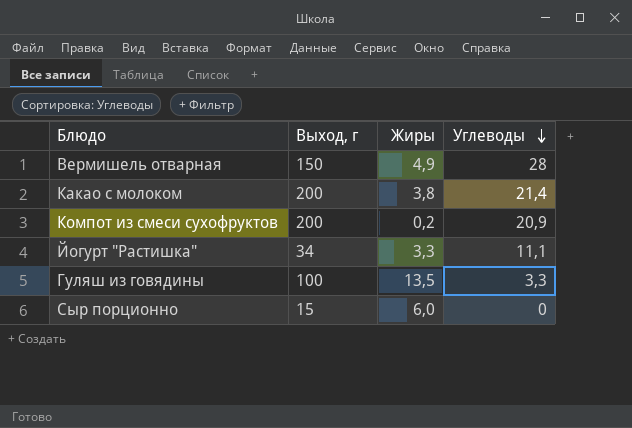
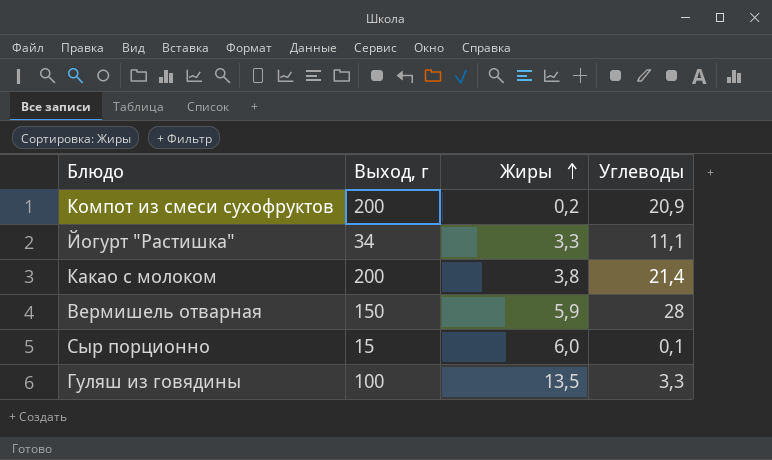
row order: Углеводы descending -> Жиры ascending
Вермишель отварная | Жиры: 4,9 -> 5,9
Сыр порционно | Углеводы: 0 -> 0,1

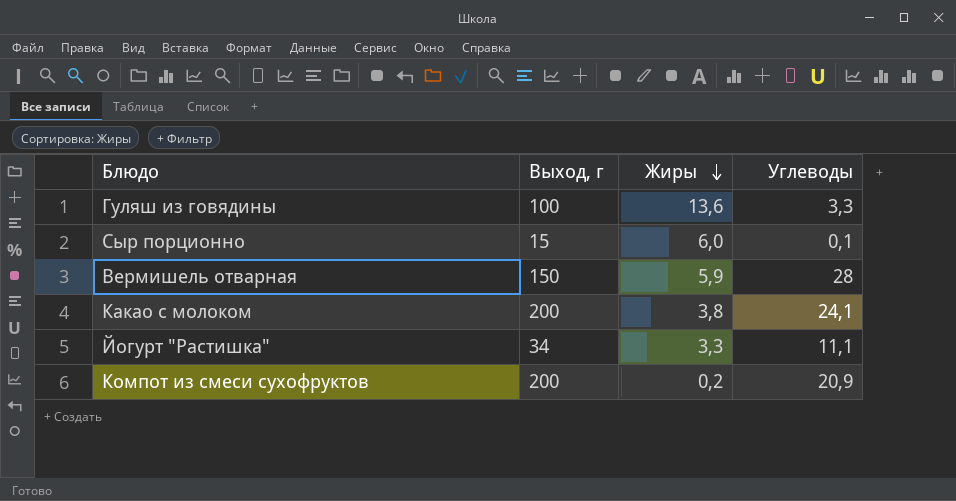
row order: Жиры ascending -> Жиры descending
Гуляш из говядины | Жиры: 13,5 -> 13,6
Какао с молоком | Углеводы: 21,4 -> 24,1

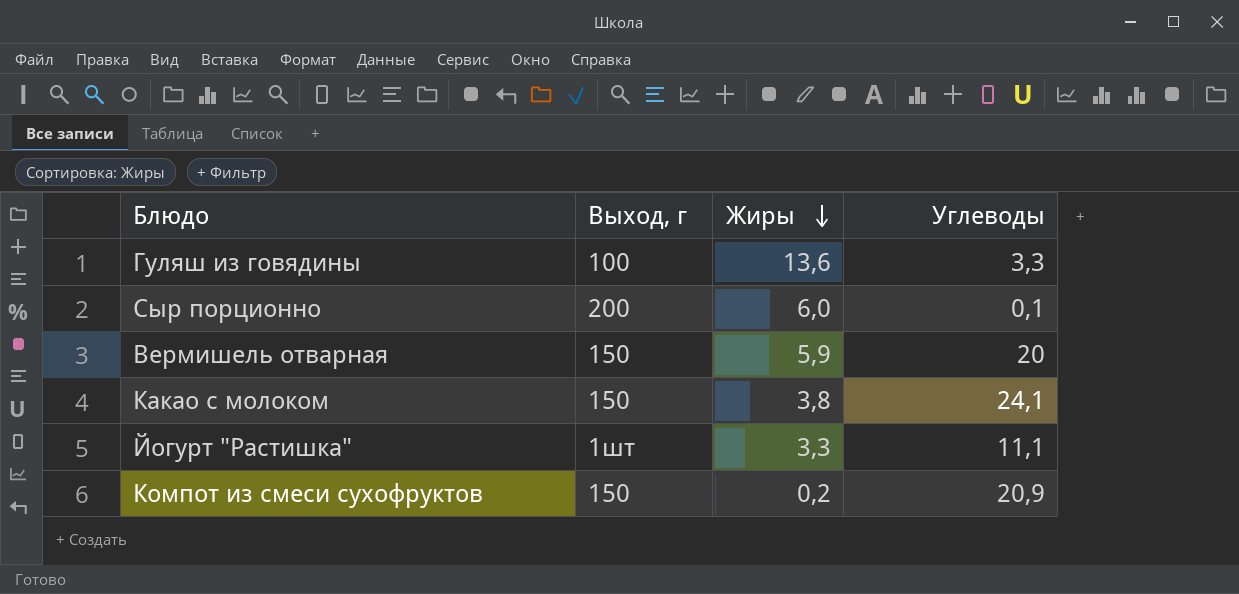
Сыр порционно | Выход, г: 15 -> 200
Вермишель отварная | Углеводы: 28 -> 20
Какао с молоком | Выход, г: 200 -> 150
Йогурт "Растишка" | Выход, г: 34 -> 1шт
Компот из смеси сухофруктов | Выход, г: 200 -> 150

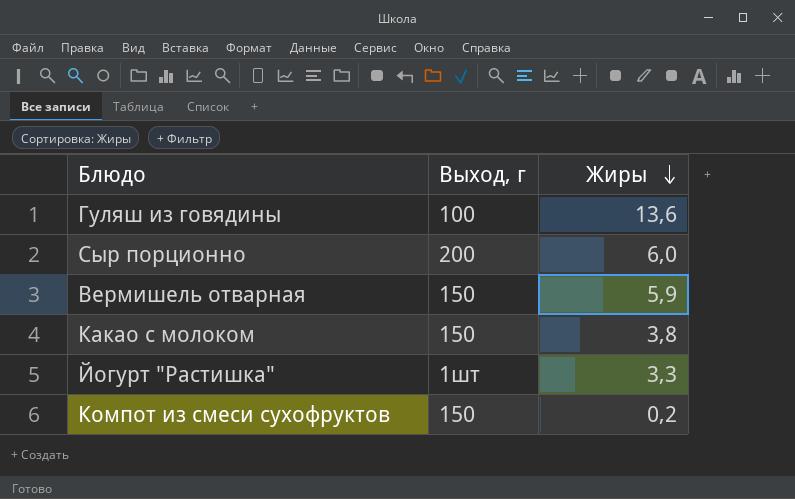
column Углеводы | position: 4 -> none

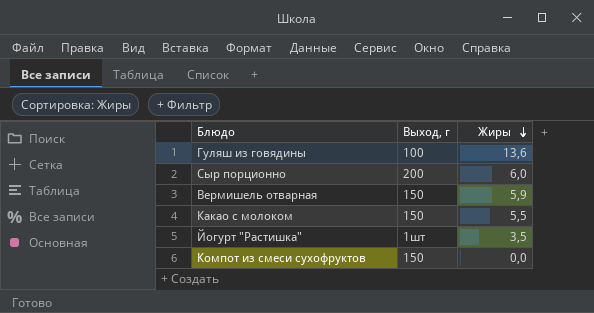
Какао с молоком | Жиры: 3,8 -> 5,5
Йогурт "Растишка" | Жиры: 3,3 -> 3,5
Компот из смеси сухофруктов | Жиры: 0,2 -> 0,0

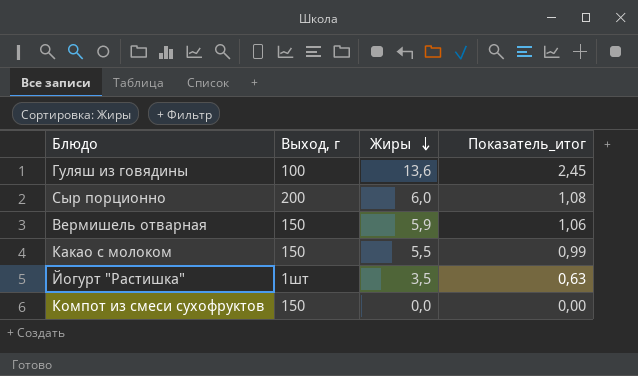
column Показатель_итог | formula: none -> [Жиры] * 0,18

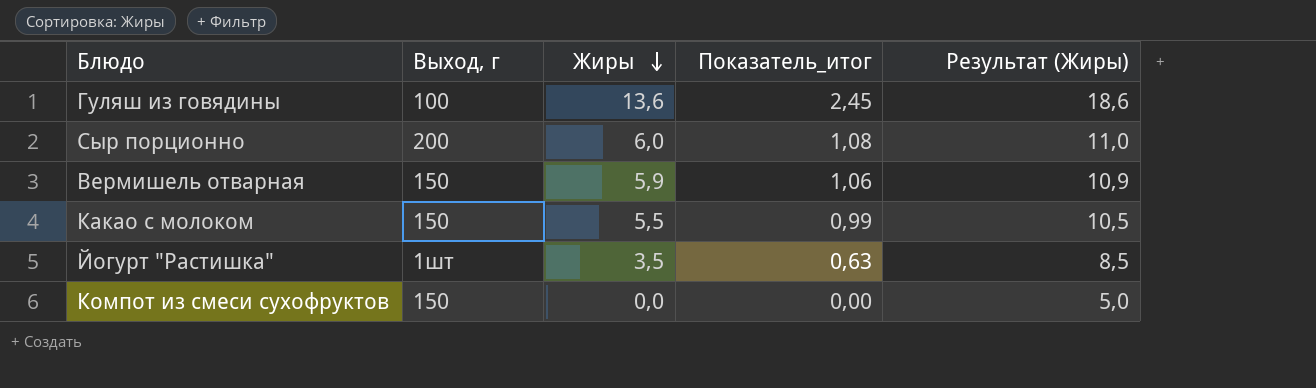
column Результат (Жиры) | formula: none -> [Жиры] + 5

